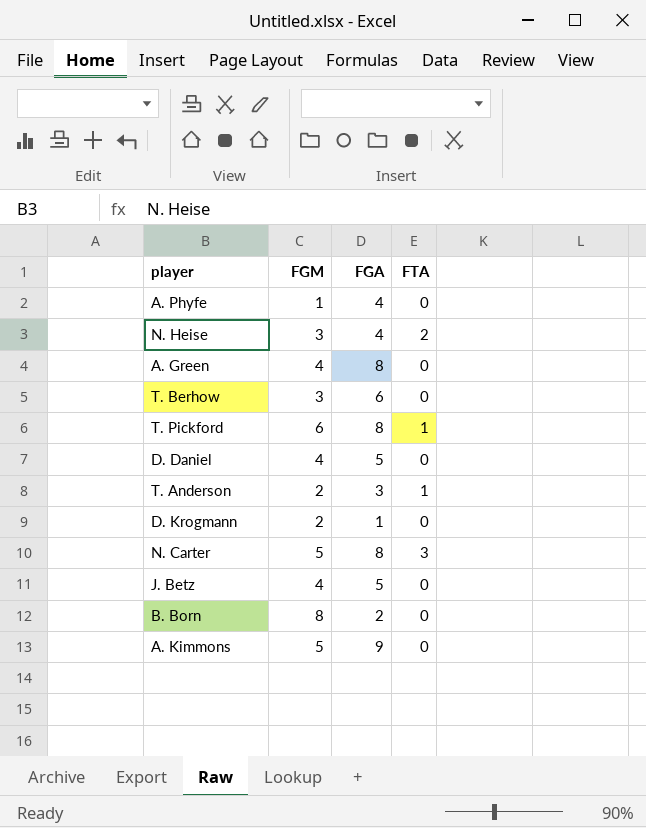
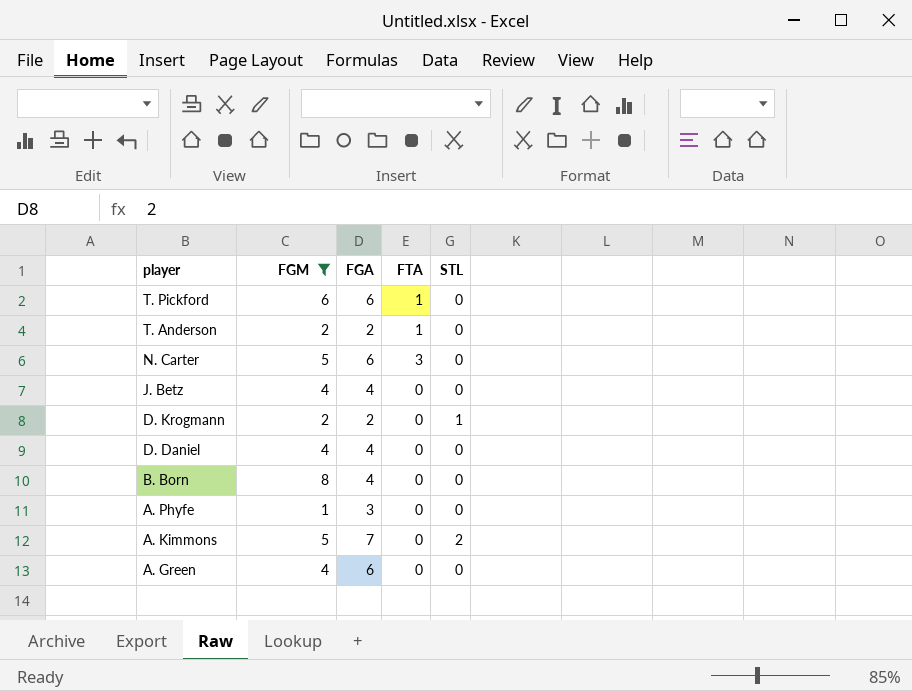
filter: none -> FGM != 3
row order: none -> player descending
column STL | position: none -> 5
T. Pickford | FGA: 8 -> 6
T. Anderson | FGA: 3 -> 2
N. Carter | FGA: 8 -> 6
J. Betz | FGA: 5 -> 4
D. Krogmann | FGA: 1 -> 2
D. Daniel | FGA: 5 -> 4
B. Born | FGA: 2 -> 4
A. Phyfe | FGA: 4 -> 3
A. Kimmons | FGA: 9 -> 7
A. Green | FGA: 8 -> 6

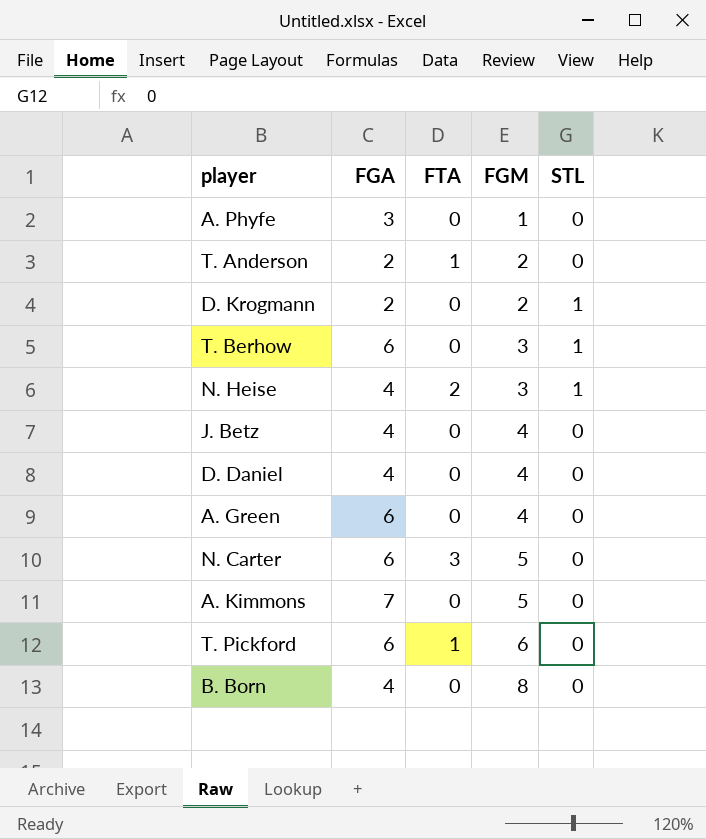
filter: FGM != 3 -> none
row order: player descending -> FGM ascending
column FGM | position: 2 -> 4
A. Kimmons | STL: 2 -> 0

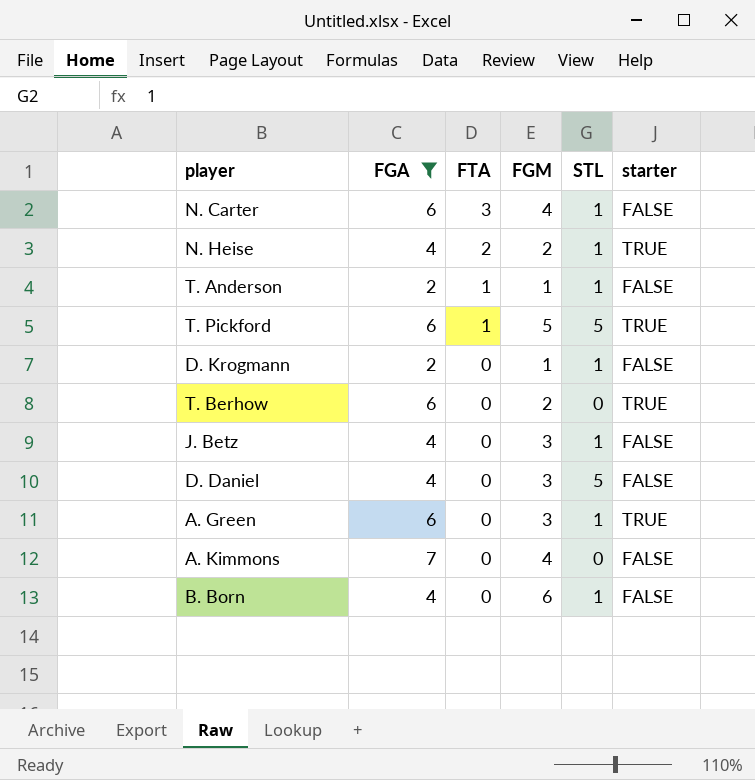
filter: none -> FGA != 3
row order: FGM ascending -> FTA descending
column starter | position: none -> 6
N. Carter | FGM: 5 -> 4
N. Carter | STL: 0 -> 1
N. Heise | FGM: 3 -> 2
T. Anderson | FGM: 2 -> 1
T. Anderson | STL: 0 -> 1
T. Pickford | FGM: 6 -> 5
T. Pickford | STL: 0 -> 5
D. Krogmann | FGM: 2 -> 1
T. Berhow | FGM: 3 -> 2
T. Berhow | STL: 1 -> 0
J. Betz | FGM: 4 -> 3
J. Betz | STL: 0 -> 1
D. Daniel | FGM: 4 -> 3
D. Daniel | STL: 0 -> 5
A. Green | FGM: 4 -> 3
A. Green | STL: 0 -> 1
A. Kimmons | FGM: 5 -> 4
B. Born | FGM: 8 -> 6
B. Born | STL: 0 -> 1

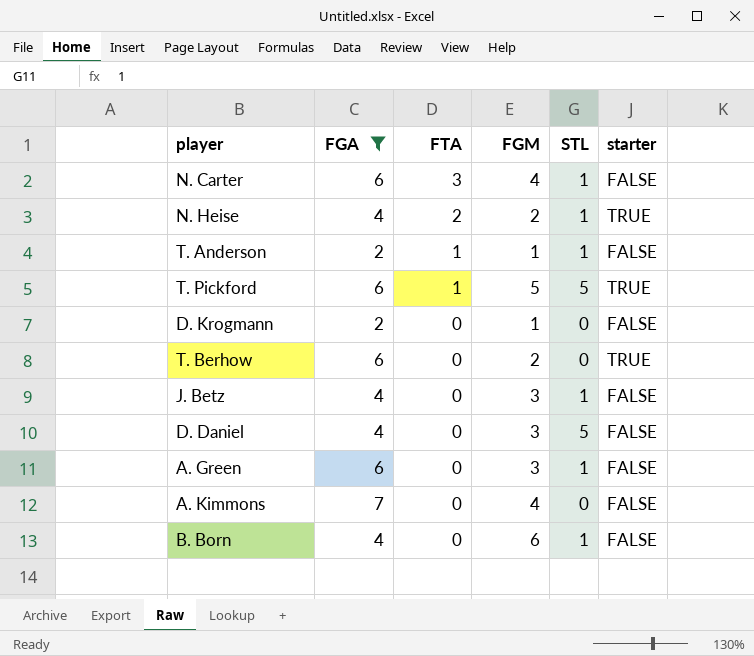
D. Krogmann | STL: 1 -> 0
A. Green | starter: TRUE -> FALSE

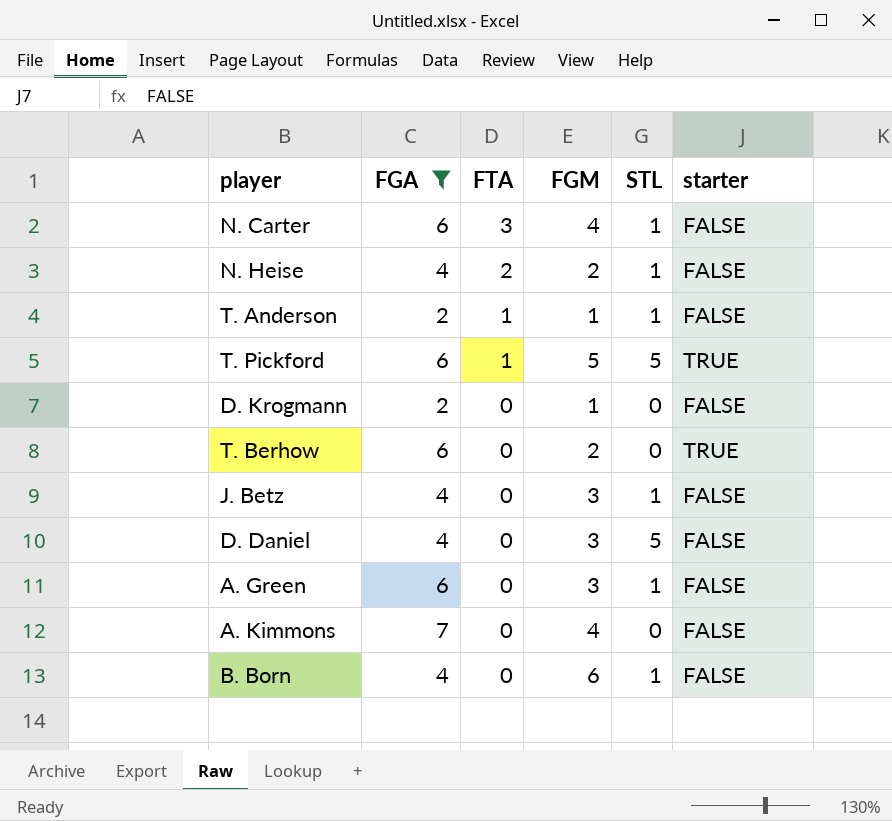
N. Heise | starter: TRUE -> FALSE

